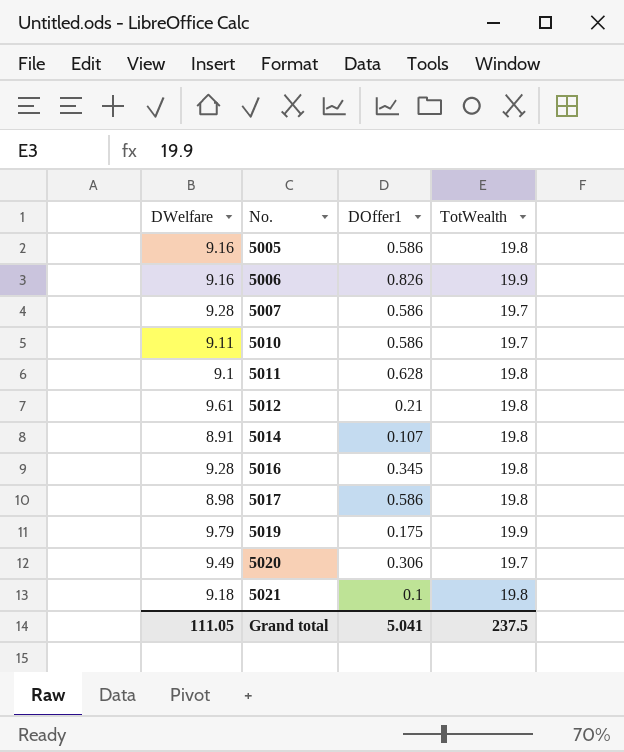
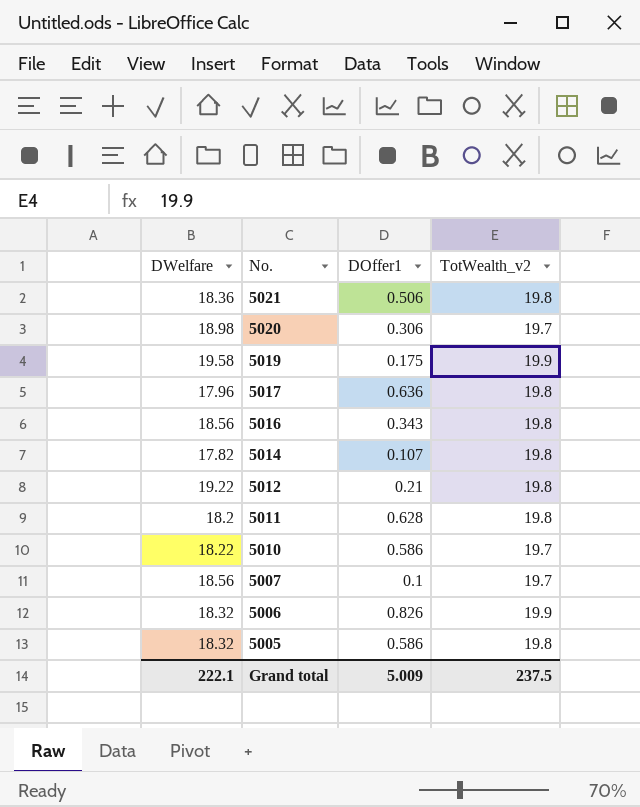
row order: No. ascending -> No. descending
column name: TotWealth -> TotWealth_v2
5021 | DWelfare: 9.18 -> 18.36
5021 | DOffer1: 0.1 -> 0.506
5020 | DWelfare: 9.49 -> 18.98
5019 | DWelfare: 9.79 -> 19.58
5017 | DWelfare: 8.98 -> 17.96
5017 | DOffer1: 0.586 -> 0.636
5016 | DWelfare: 9.28 -> 18.56
5016 | DOffer1: 0.345 -> 0.343
5014 | DWelfare: 8.91 -> 17.82
5012 | DWelfare: 9.61 -> 19.22
5011 | DWelfare: 9.1 -> 18.2
5010 | DWelfare: 9.11 -> 18.22
5007 | DWelfare: 9.28 -> 18.56
5007 | DOffer1: 0.586 -> 0.1
5006 | DWelfare: 9.16 -> 18.32
5005 | DWelfare: 9.16 -> 18.32
Grand total | DWelfare: 111.05 -> 222.1
Grand total | DOffer1: 5.041 -> 5.009

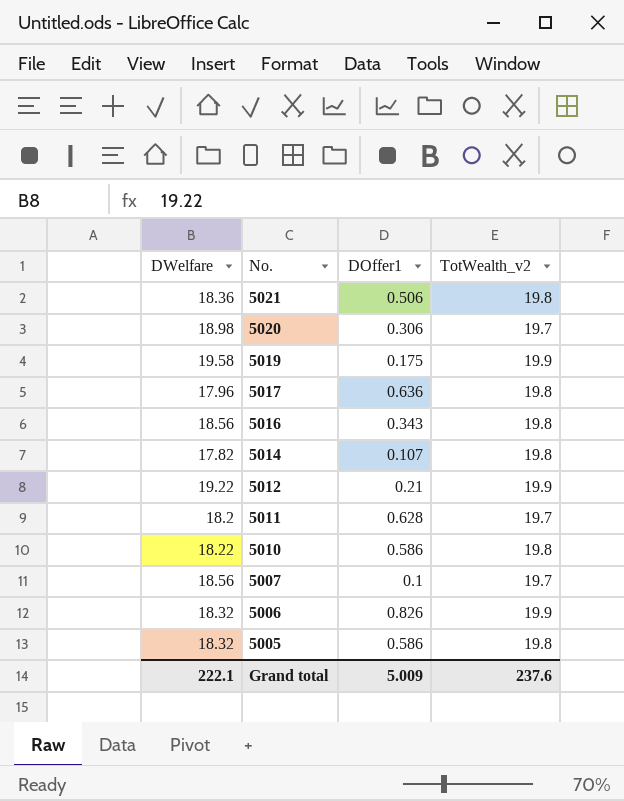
5012 | TotWealth_v2: 19.8 -> 19.9
5011 | TotWealth_v2: 19.8 -> 19.7
5010 | TotWealth_v2: 19.7 -> 19.8
Grand total | TotWealth_v2: 237.5 -> 237.6

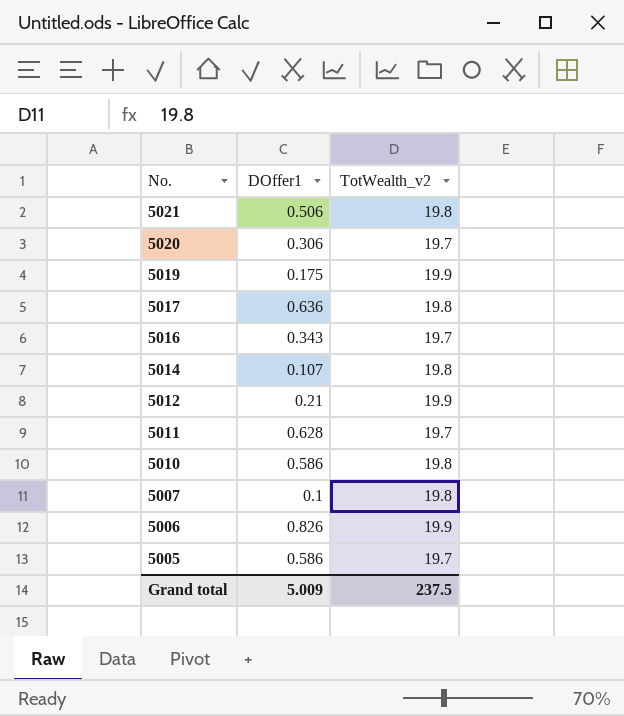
column DWelfare | position: 1 -> none
5016 | TotWealth_v2: 19.8 -> 19.7
5007 | TotWealth_v2: 19.7 -> 19.8
5005 | TotWealth_v2: 19.8 -> 19.7
Grand total | TotWealth_v2: 237.6 -> 237.5

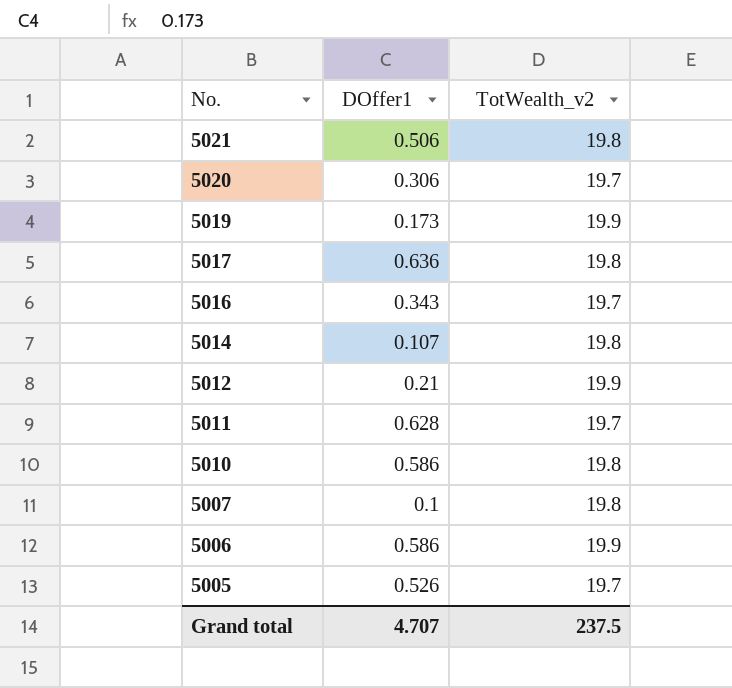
5019 | DOffer1: 0.175 -> 0.173
5006 | DOffer1: 0.826 -> 0.586
5005 | DOffer1: 0.586 -> 0.526
Grand total | DOffer1: 5.009 -> 4.707

